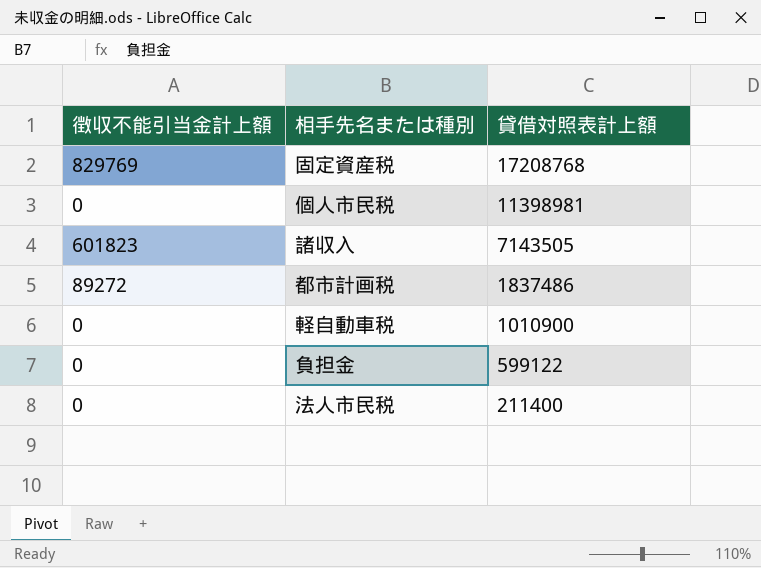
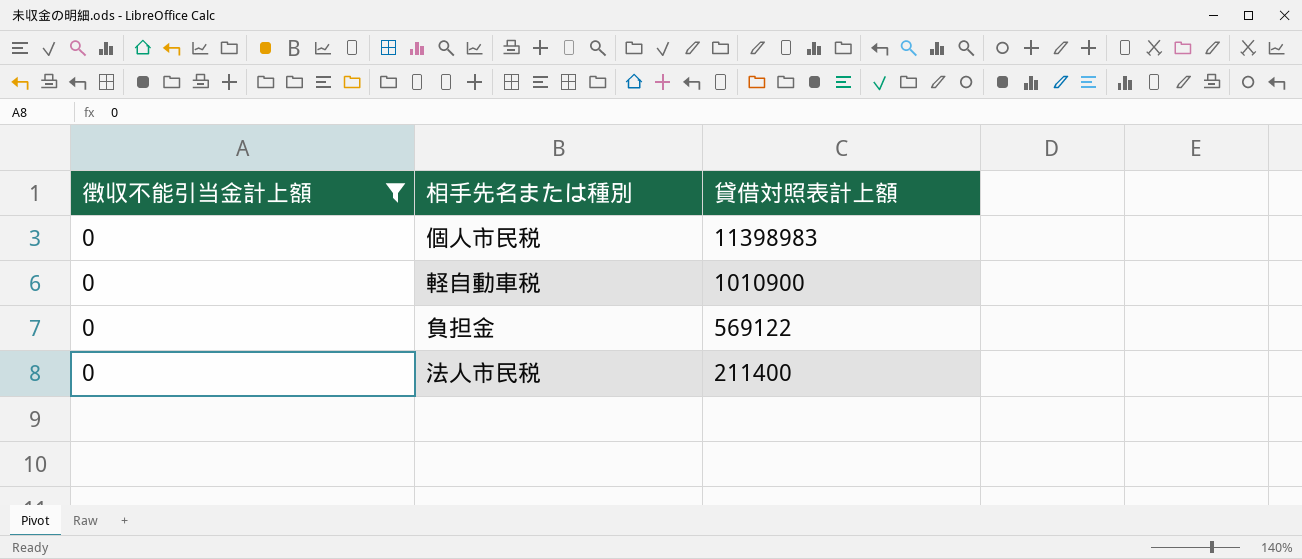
filter: none -> 徴収不能引当金計上額 = 0
個人市民税 | 貸借対照表計上額: 11398981 -> 11398983
負担金 | 貸借対照表計上額: 599122 -> 569122

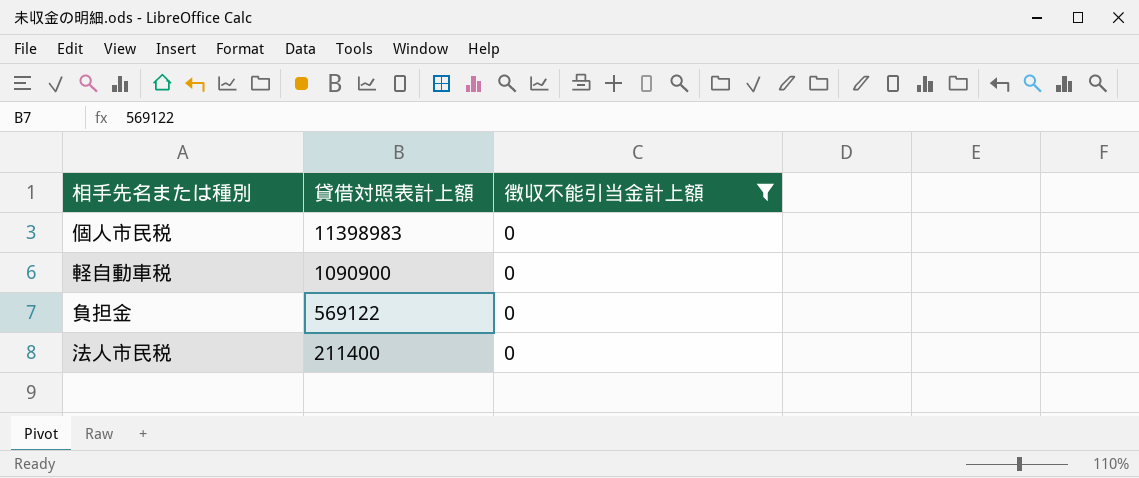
column 徴収不能引当金計上額 | position: 1 -> 3
軽自動車税 | 貸借対照表計上額: 1010900 -> 1090900

